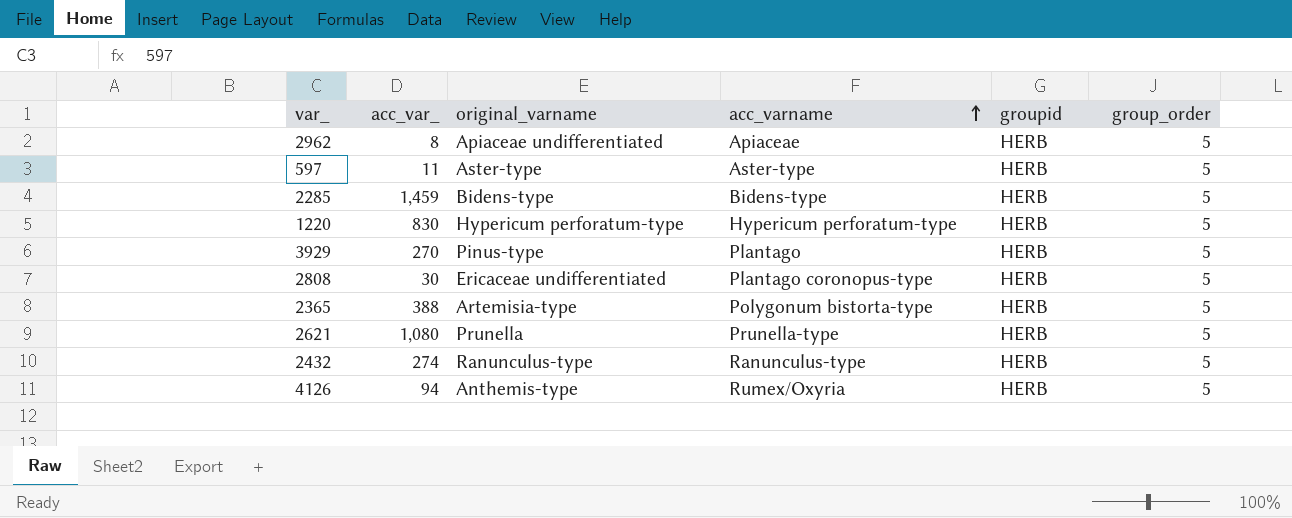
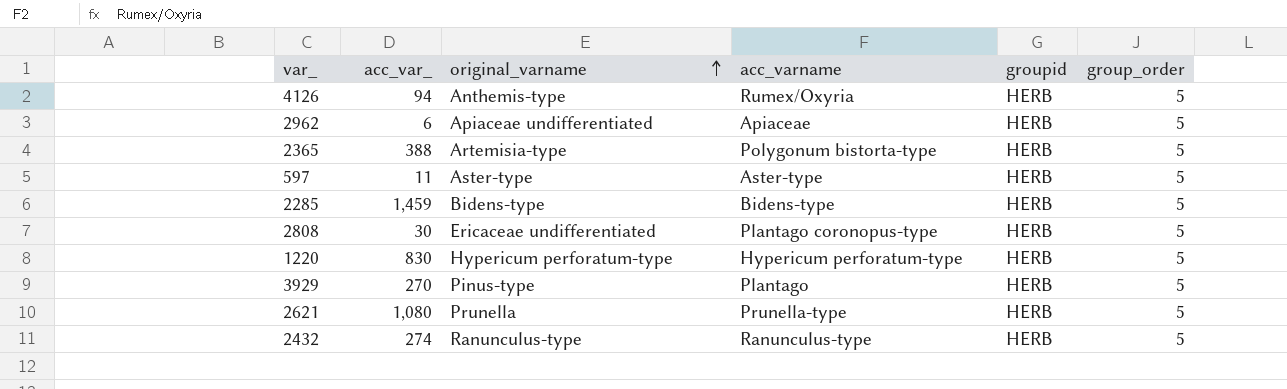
row order: acc_varname ascending -> original_varname ascending
2962 | acc_var_: 8 -> 6

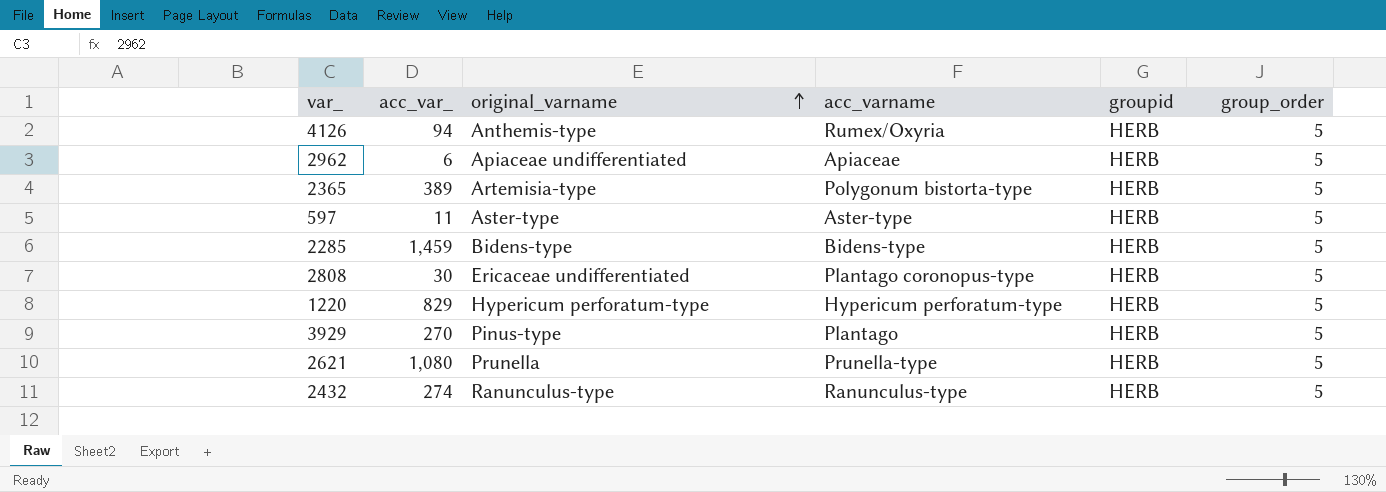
2365 | acc_var_: 388 -> 389
1220 | acc_var_: 830 -> 829

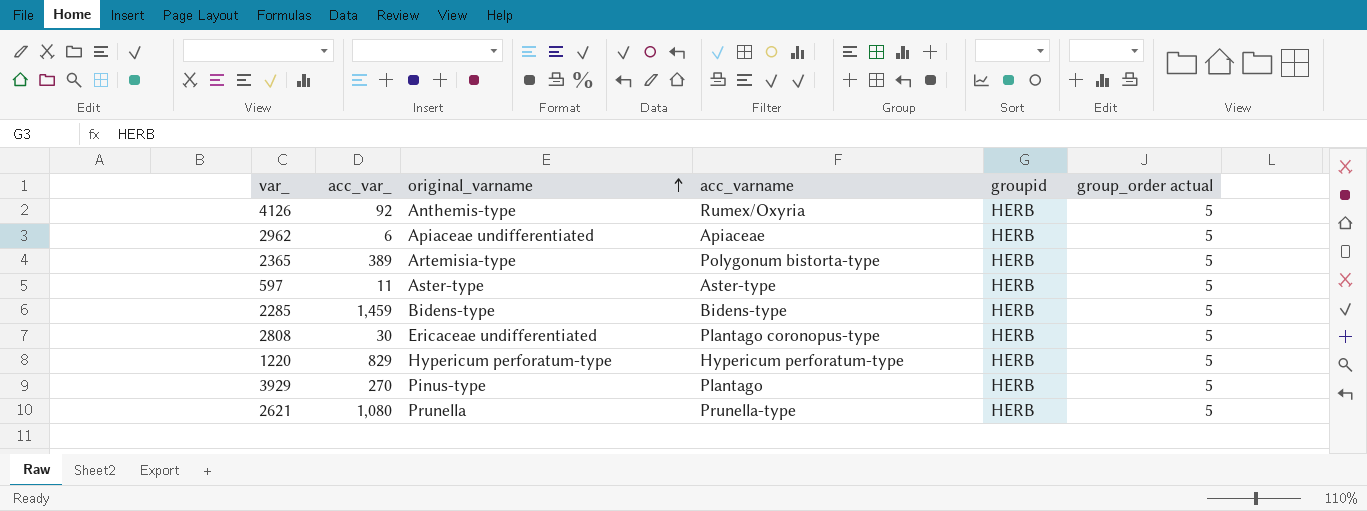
column name: group_order -> group_order actual
row 2432: 274 | Ranunculus-type | Ranunculus-type | HERB | 5 -> none
4126 | acc_var_: 94 -> 92

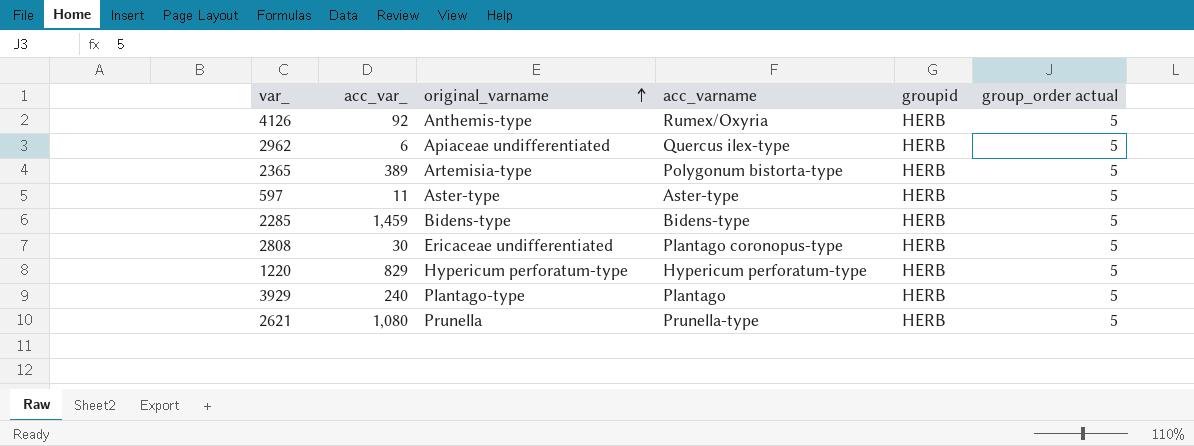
2962 | acc_varname: Apiaceae -> Quercus ilex-type
3929 | acc_var_: 270 -> 240
3929 | original_varname: Pinus-type -> Plantago-type

